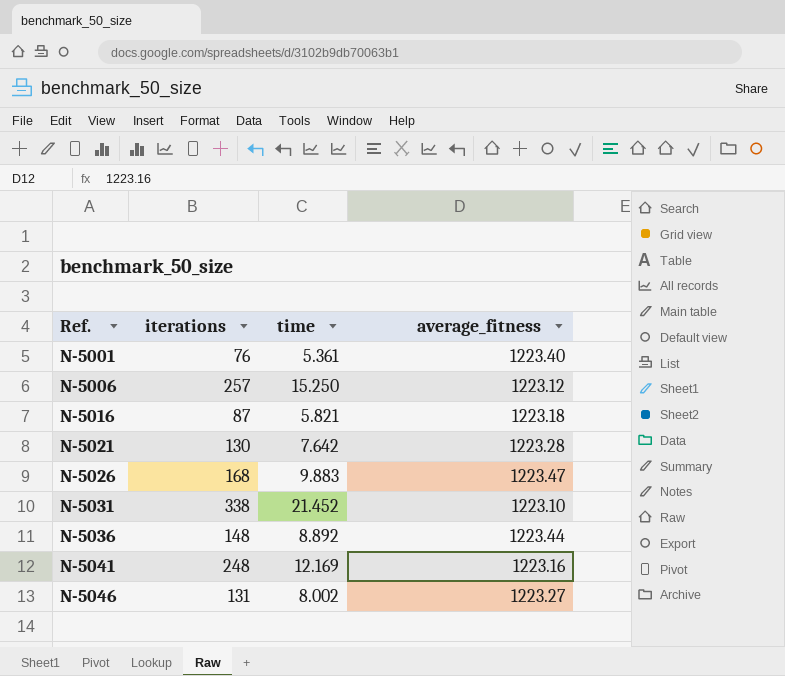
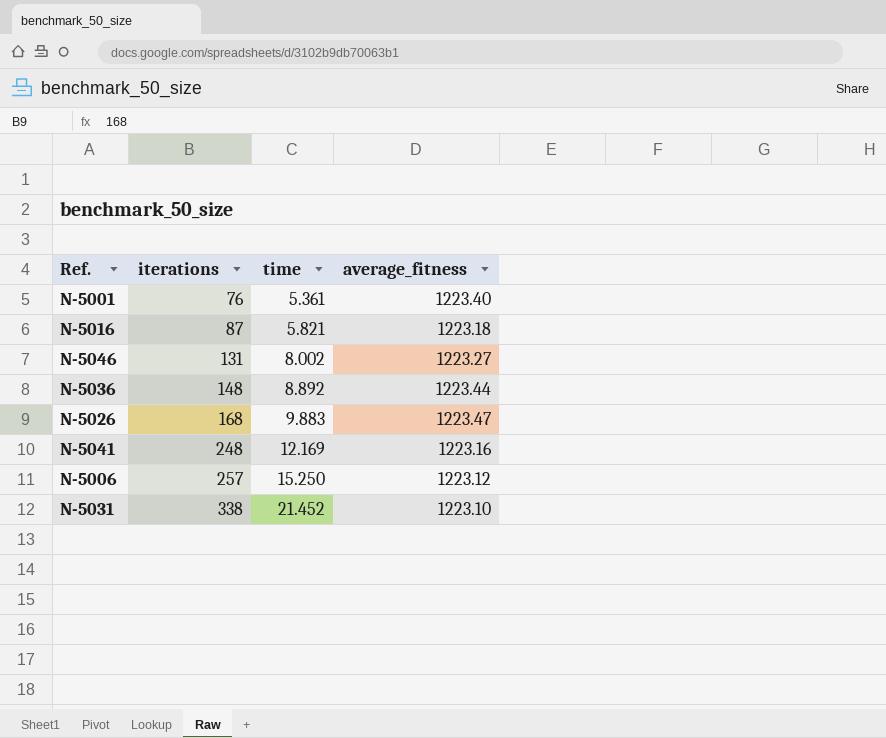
row order: Ref. ascending -> iterations ascending
row N-5021: 130 | 7.642 | 1223.28 -> none

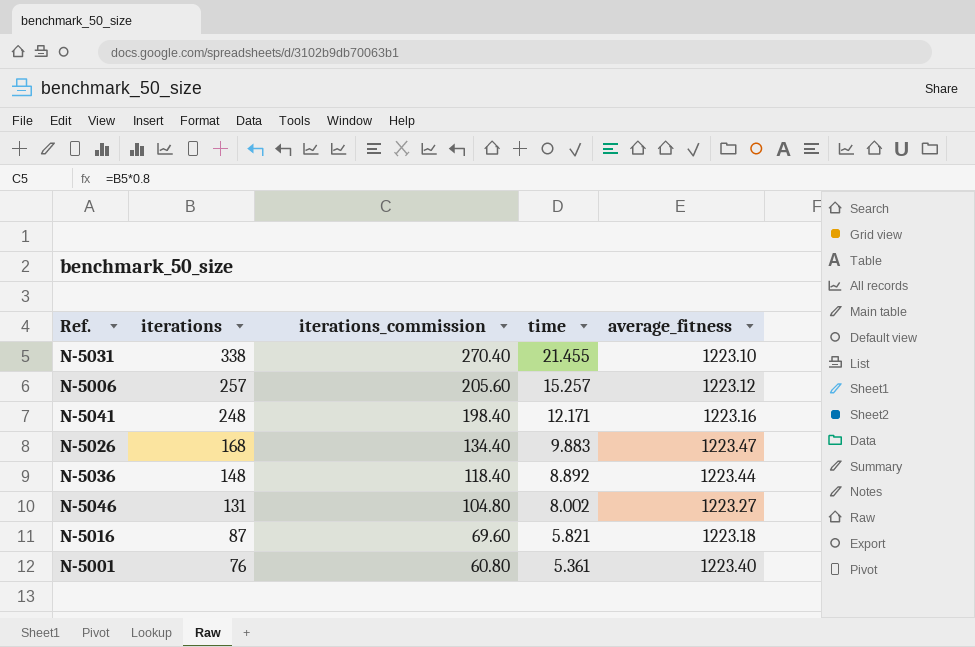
row order: iterations ascending -> iterations descending
column iterations_commission | formula: none -> [iterations] * 0.8
N-5031 | time: 21.452 -> 21.455
N-5006 | time: 15.250 -> 15.257
N-5041 | time: 12.169 -> 12.171

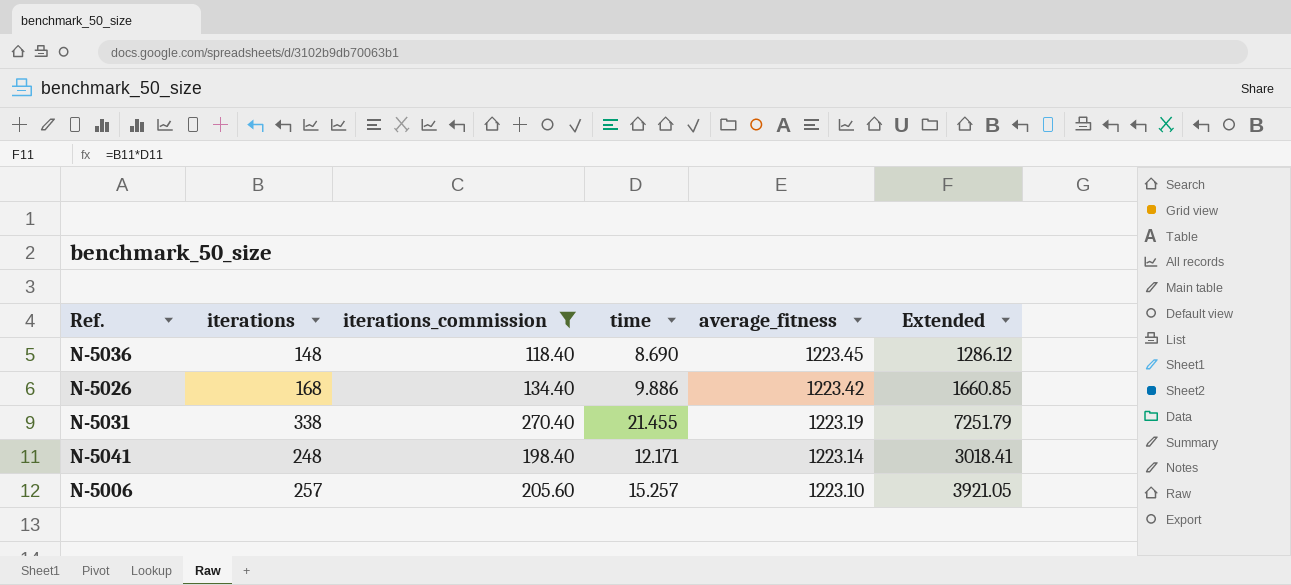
filter: none -> iterations_commission >= 118.40
row order: iterations descending -> average_fitness descending
column Extended | formula: none -> [iterations] * [time]
N-5036 | time: 8.892 -> 8.690
N-5036 | average_fitness: 1223.44 -> 1223.45
N-5026 | time: 9.883 -> 9.886
N-5026 | average_fitness: 1223.47 -> 1223.42
N-5031 | average_fitness: 1223.10 -> 1223.19
N-5041 | average_fitness: 1223.16 -> 1223.14
N-5006 | average_fitness: 1223.12 -> 1223.10

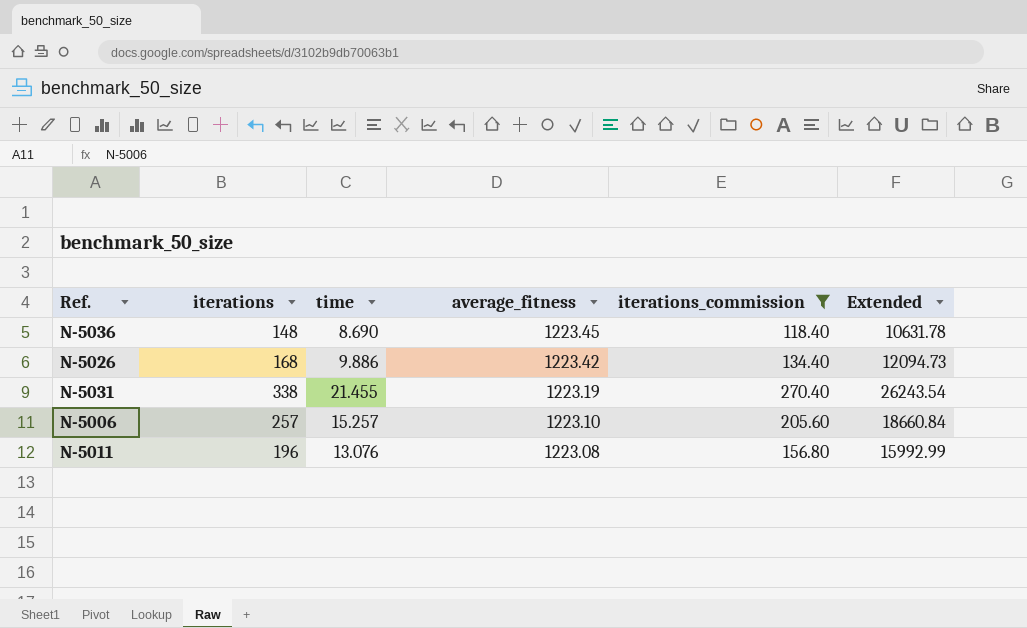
column iterations_commission | position: 3 -> 5
column Extended | formula: [iterations] * [time] -> [time] * [average_fitness]
row N-5041: 248 | 198.40 | 12.171 | 1223.14 | 3018.41 -> none
row N-5011: none -> 196 | 13.076 | 1223.08 | 156.80 | 15992.99

